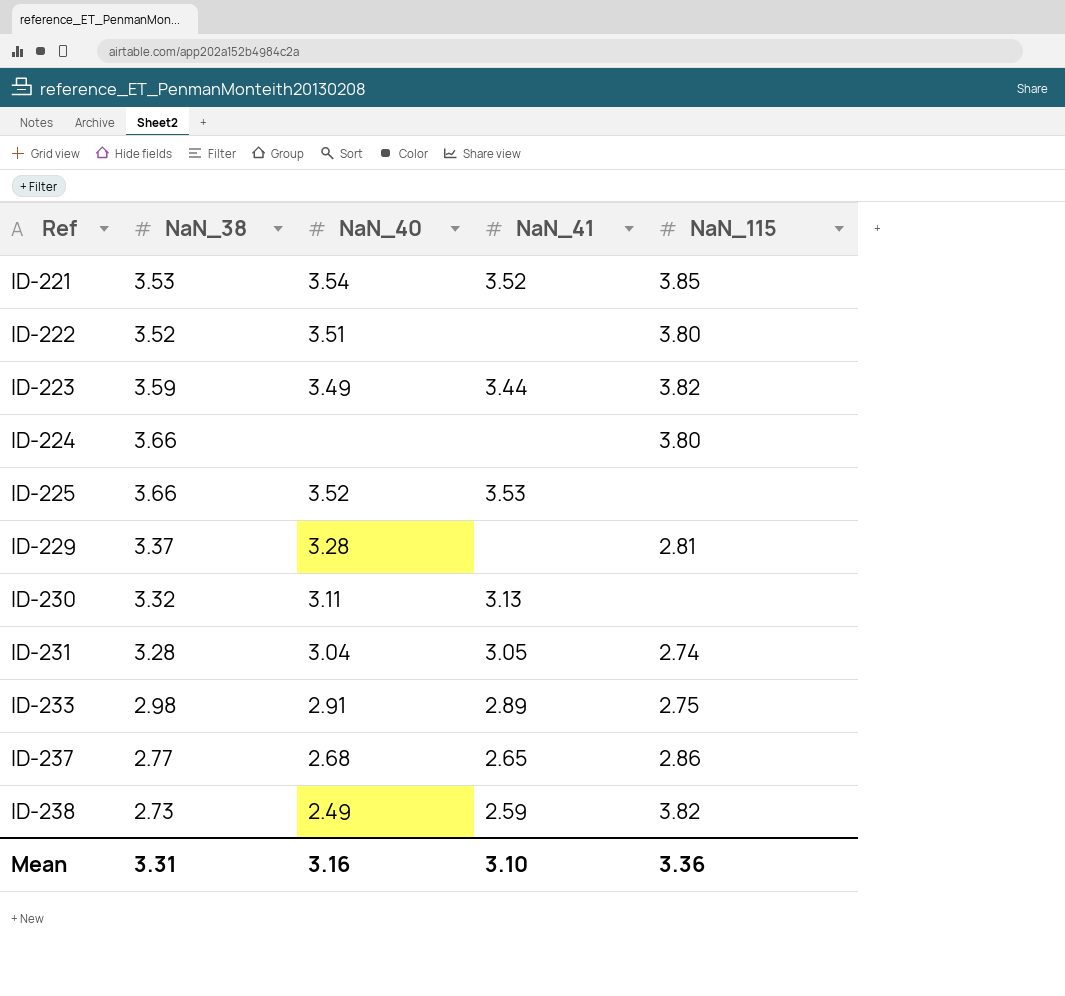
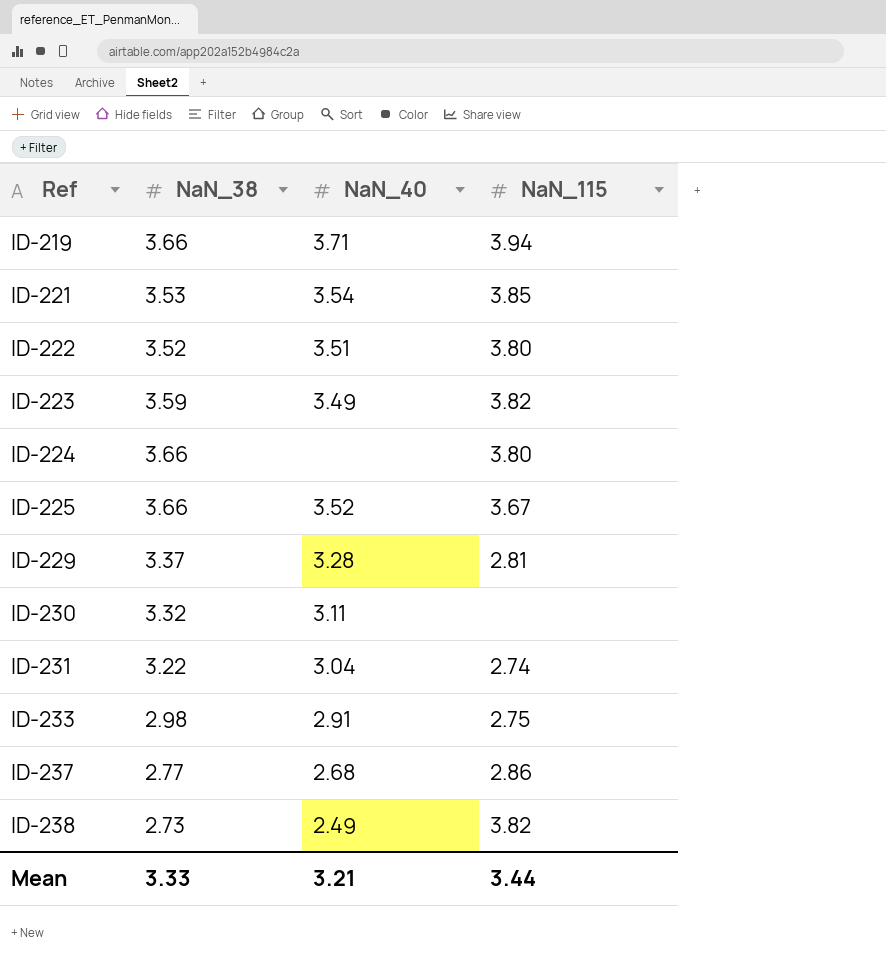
column NaN_41 | position: 4 -> none
row ID-219: none -> 3.66 | 3.71 | 3.94
ID-225 | NaN_115: none -> 3.67
ID-231 | NaN_38: 3.28 -> 3.22
Mean | NaN_38: 3.31 -> 3.33
Mean | NaN_40: 3.16 -> 3.21
Mean | NaN_115: 3.36 -> 3.44

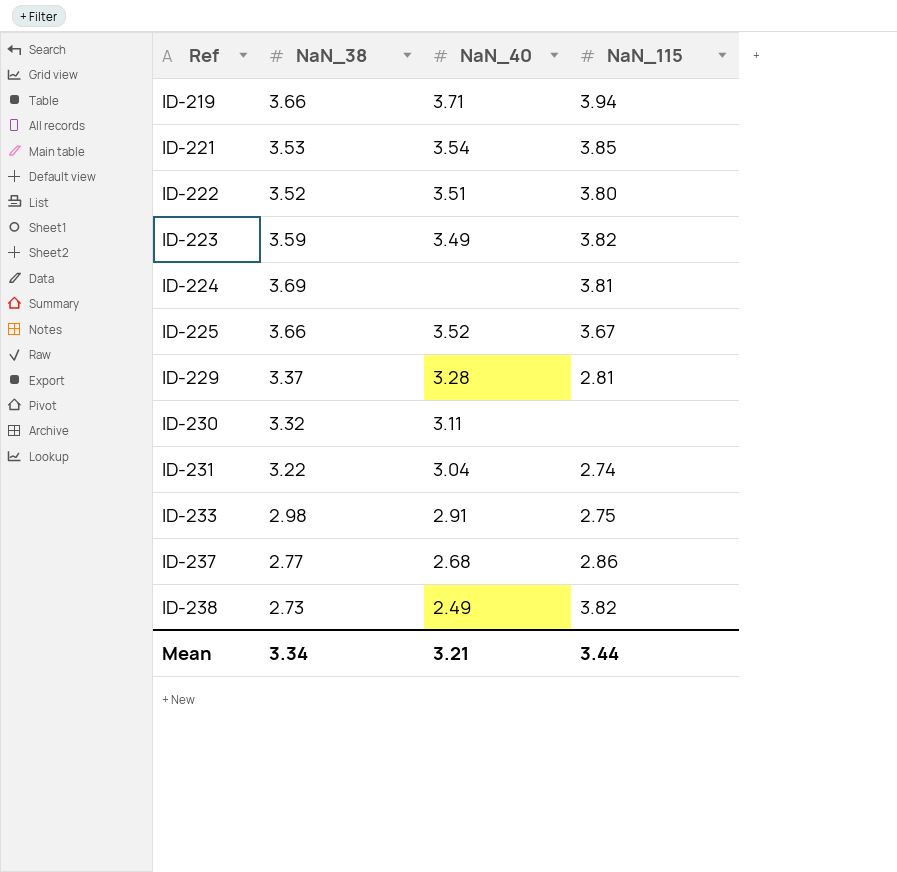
ID-224 | NaN_38: 3.66 -> 3.69
ID-224 | NaN_115: 3.80 -> 3.81
Mean | NaN_38: 3.33 -> 3.34

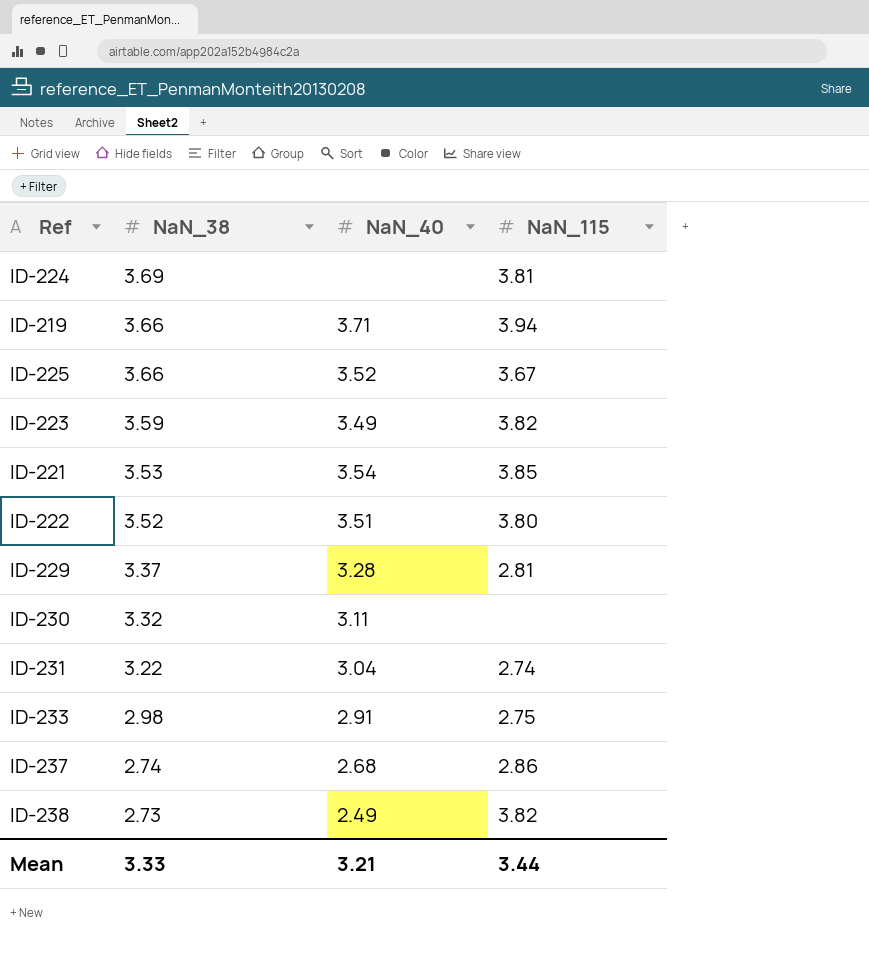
row order: Ref ascending -> NaN_38 descending
ID-237 | NaN_38: 2.77 -> 2.74
Mean | NaN_38: 3.34 -> 3.33

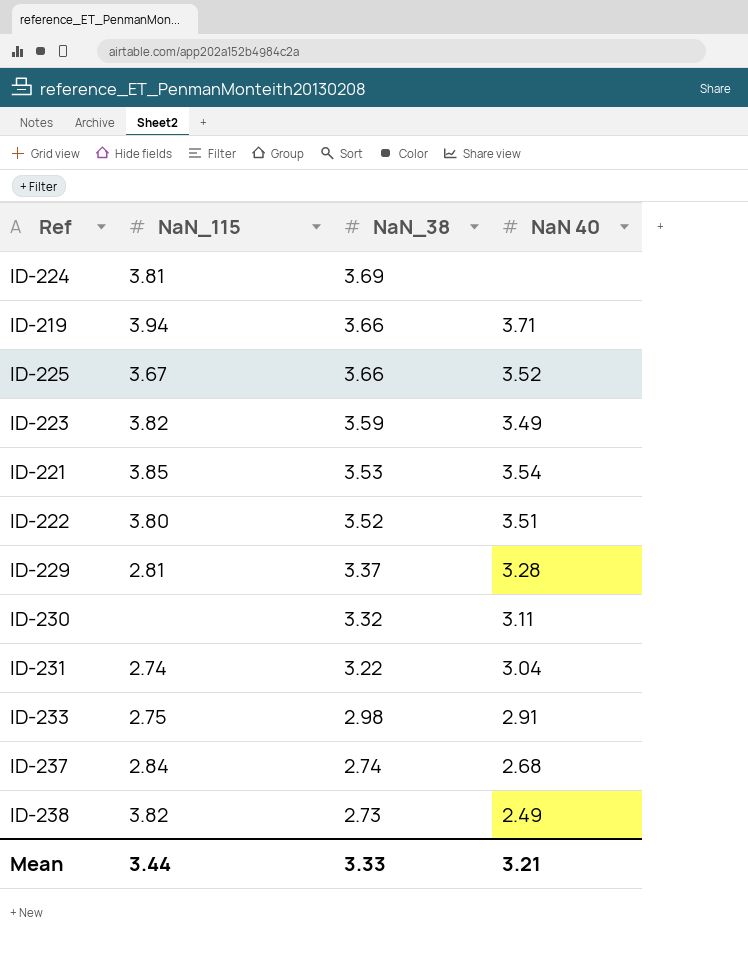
column NaN_115 | position: 4 -> 2
column name: NaN_40 -> NaN 40
ID-237 | NaN_115: 2.86 -> 2.84

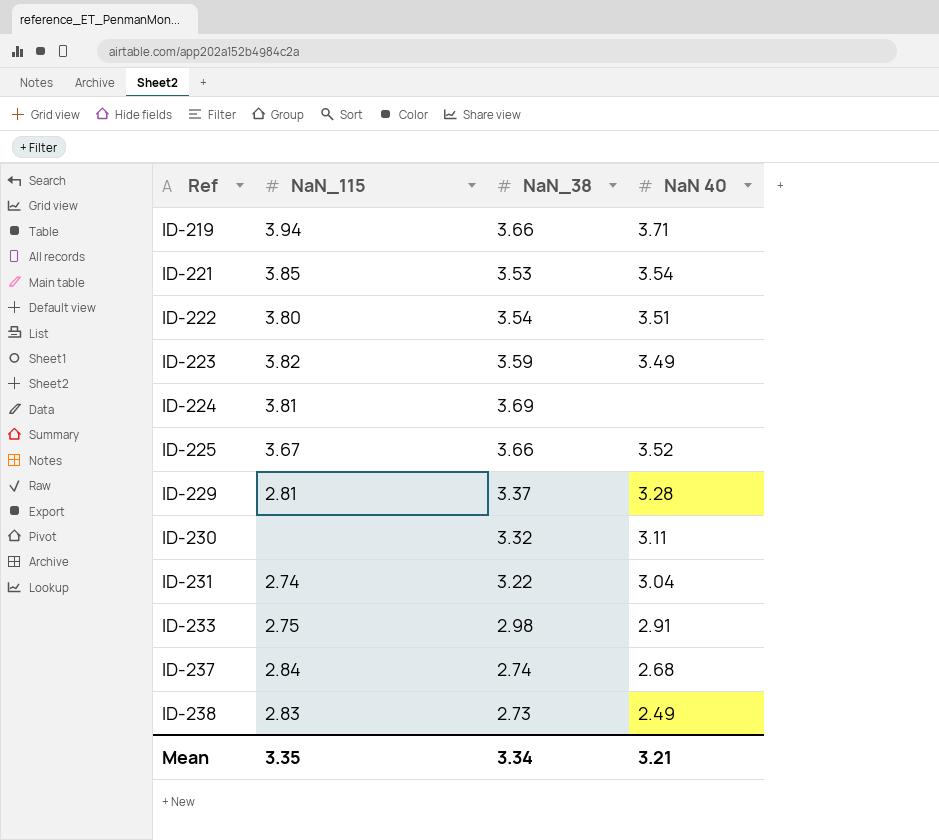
row order: NaN_38 descending -> Ref ascending
ID-222 | NaN_38: 3.52 -> 3.54
ID-238 | NaN_115: 3.82 -> 2.83
Mean | NaN_115: 3.44 -> 3.35
Mean | NaN_38: 3.33 -> 3.34

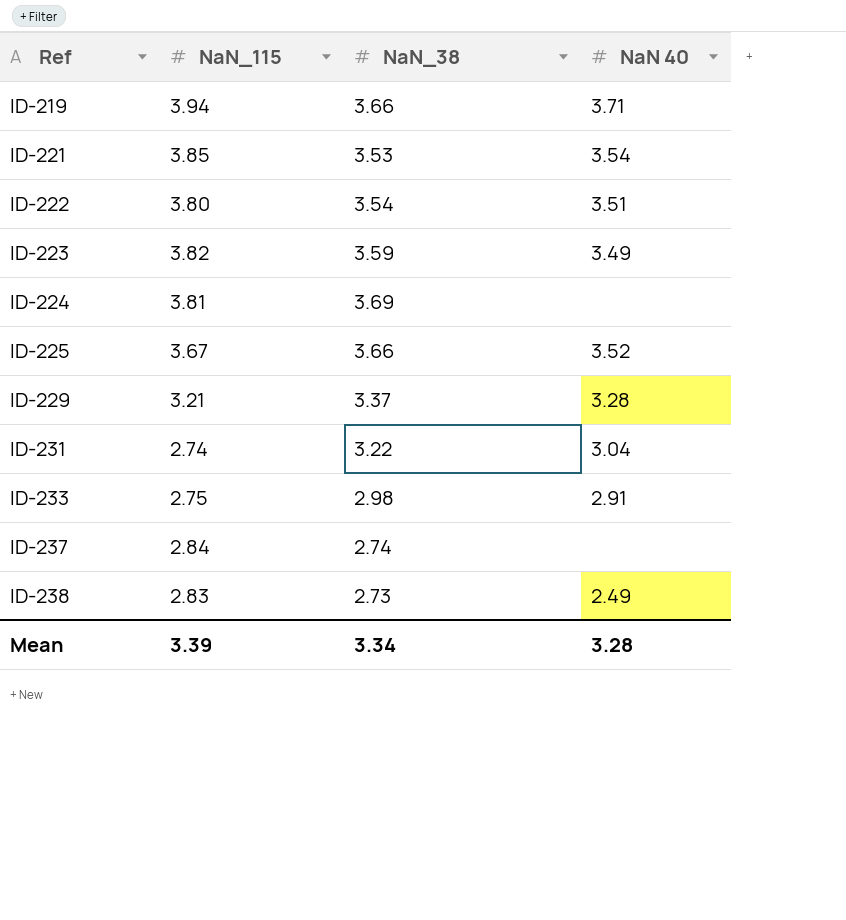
row ID-230: none | 3.32 | 3.11 -> none
ID-229 | NaN_115: 2.81 -> 3.21
ID-237 | NaN 40: 2.68 -> none
Mean | NaN_115: 3.35 -> 3.39
Mean | NaN 40: 3.21 -> 3.28

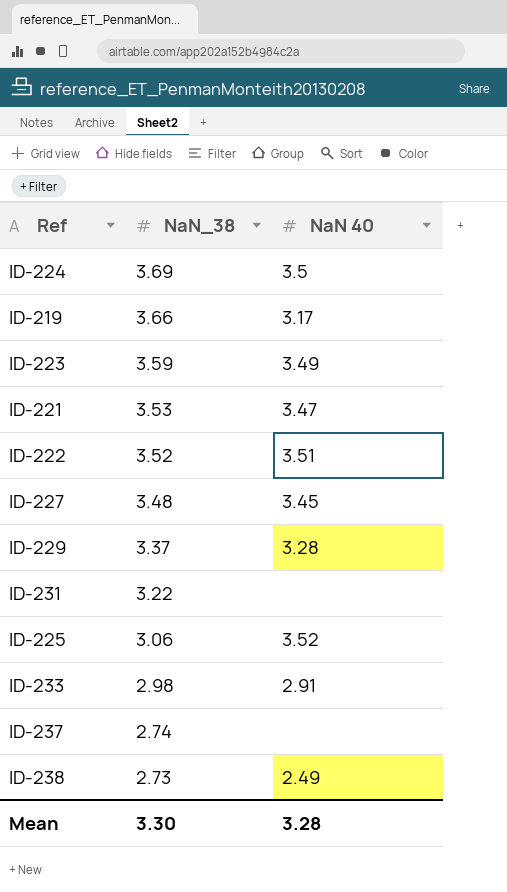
row order: Ref ascending -> NaN_38 descending
column NaN_115 | position: 2 -> none
ID-224 | NaN 40: none -> 3.5
ID-219 | NaN 40: 3.71 -> 3.17
ID-221 | NaN 40: 3.54 -> 3.47
ID-222 | NaN_38: 3.54 -> 3.52
row ID-227: none -> 3.48 | 3.45
ID-231 | NaN 40: 3.04 -> none
ID-225 | NaN_38: 3.66 -> 3.06
Mean | NaN_38: 3.34 -> 3.30

